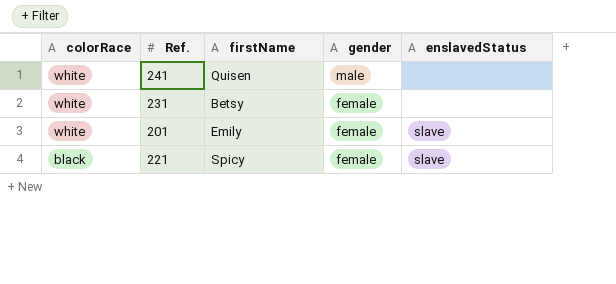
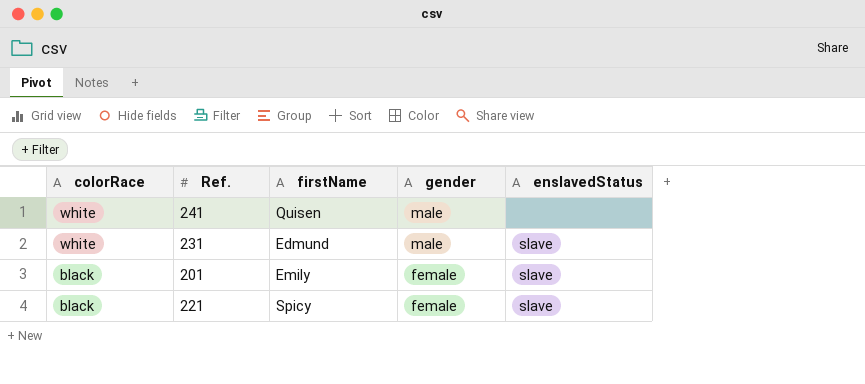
231 | firstName: Betsy -> Edmund
231 | gender: female -> male
231 | enslavedStatus: none -> slave
201 | colorRace: white -> black

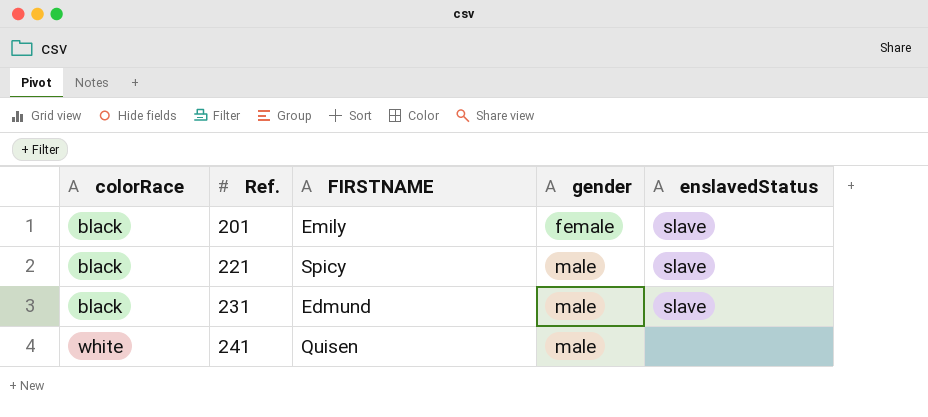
row order: colorRace descending -> colorRace ascending
column name: firstName -> FIRSTNAME
221 | gender: female -> male
231 | colorRace: white -> black

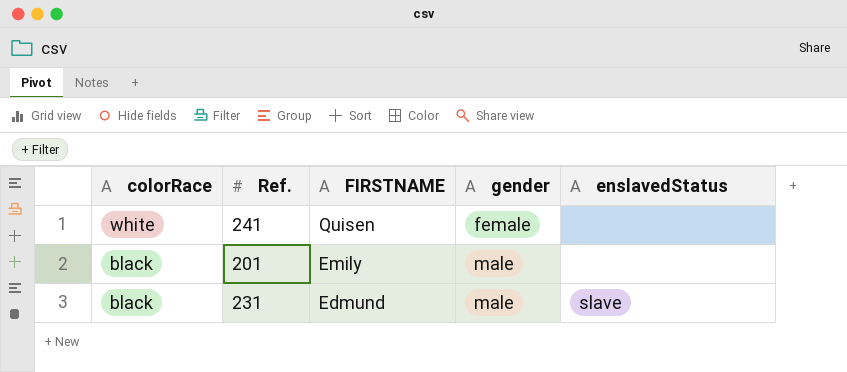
row order: colorRace ascending -> colorRace descending
row 221: black | Spicy | male | slave -> none
241 | gender: male -> female
201 | gender: female -> male
201 | enslavedStatus: slave -> none

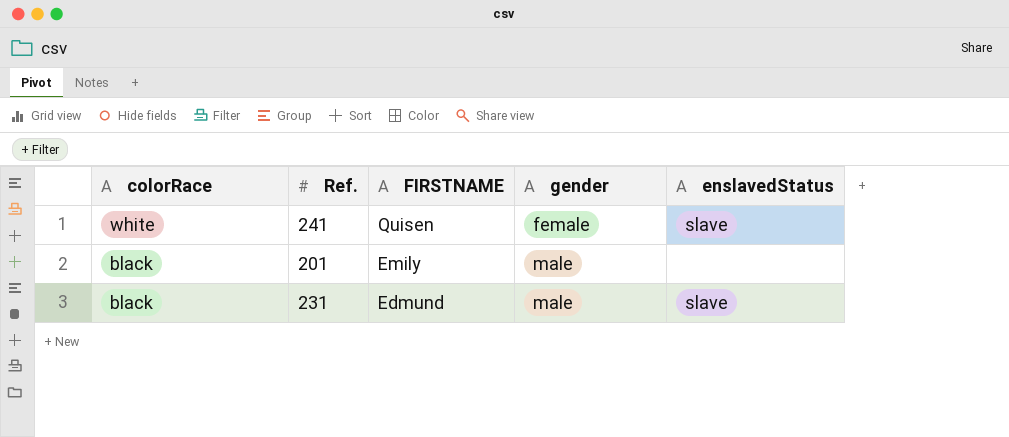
241 | enslavedStatus: none -> slave

